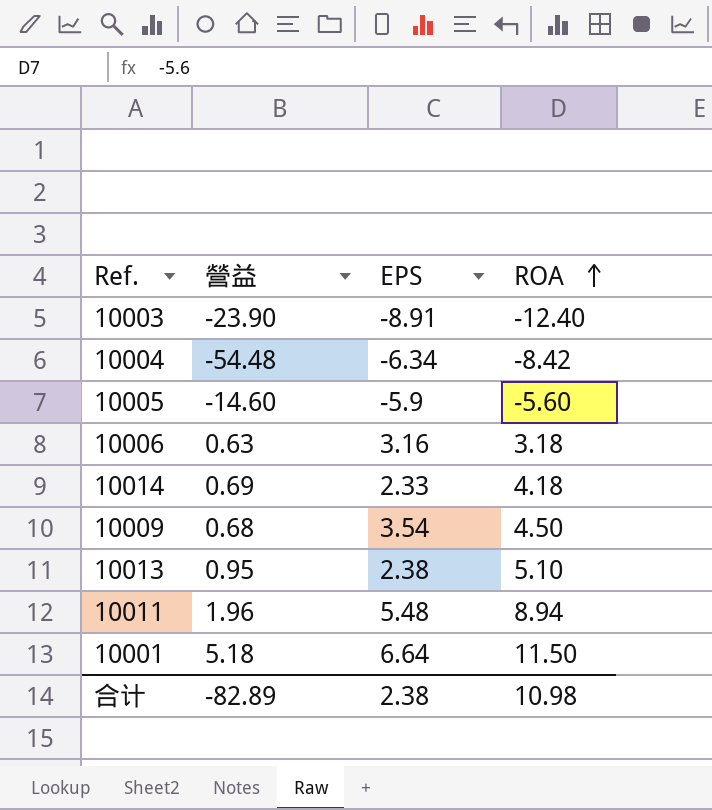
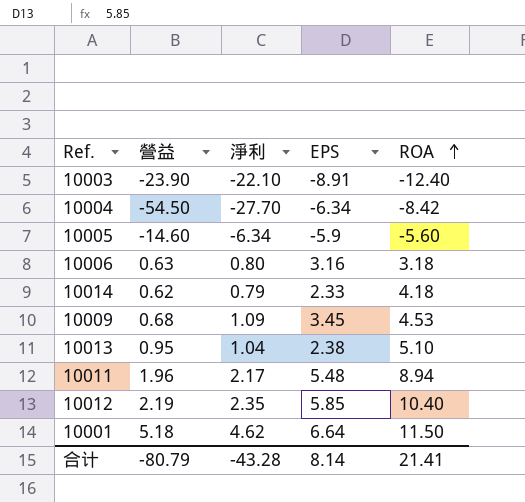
column 淨利 | position: none -> 3
10004 | 營益: -54.48 -> -54.50
10014 | 營益: 0.69 -> 0.62
10009 | EPS: 3.54 -> 3.45
10009 | ROA: 4.50 -> 4.53
row 10012: none -> 2.19 | 2.35 | 5.85 | 10.40
合计 | 營益: -82.89 -> -80.79
合计 | EPS: 2.38 -> 8.14
合计 | ROA: 10.98 -> 21.41

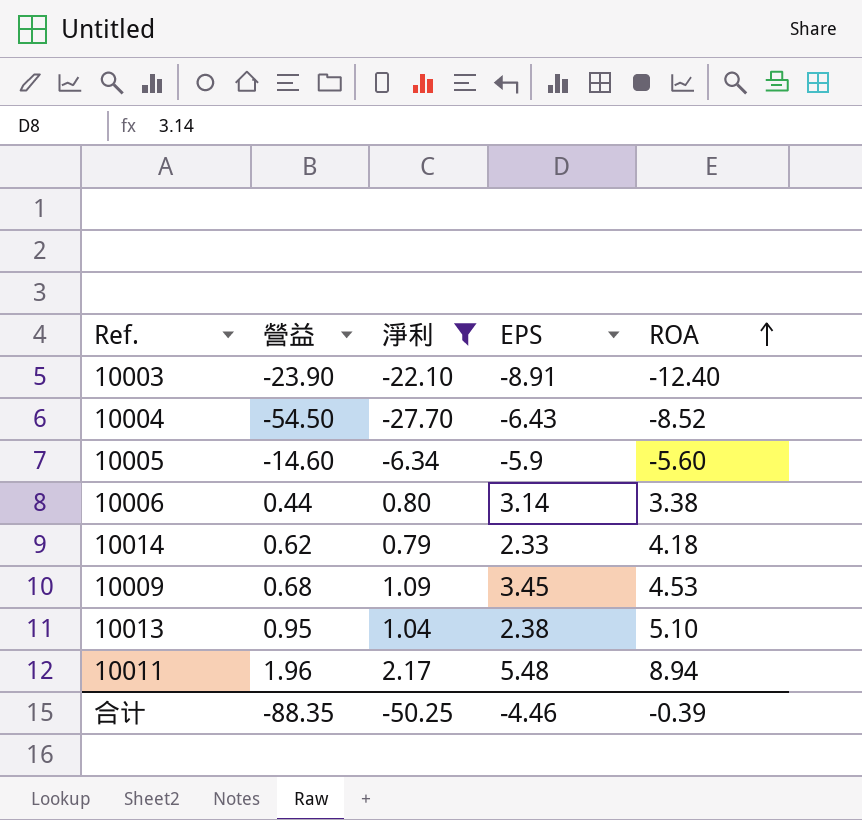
filter: none -> 淨利 <= 2.17
10004 | EPS: -6.34 -> -6.43
10004 | ROA: -8.42 -> -8.52
10006 | 營益: 0.63 -> 0.44
10006 | EPS: 3.16 -> 3.14
10006 | ROA: 3.18 -> 3.38
合计 | 營益: -80.79 -> -88.35
合计 | 淨利: -43.28 -> -50.25
合计 | EPS: 8.14 -> -4.46
合计 | ROA: 21.41 -> -0.39

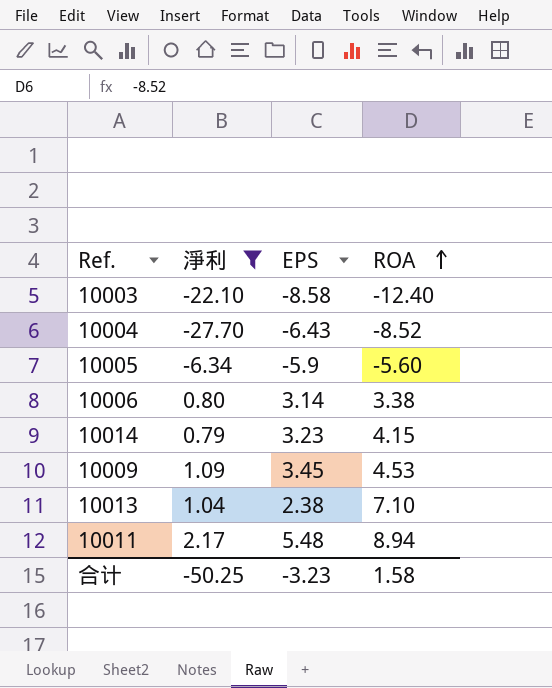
column 營益 | position: 2 -> none
10003 | EPS: -8.91 -> -8.58
10014 | EPS: 2.33 -> 3.23
10014 | ROA: 4.18 -> 4.15
10013 | ROA: 5.10 -> 7.10
合计 | EPS: -4.46 -> -3.23
合计 | ROA: -0.39 -> 1.58

